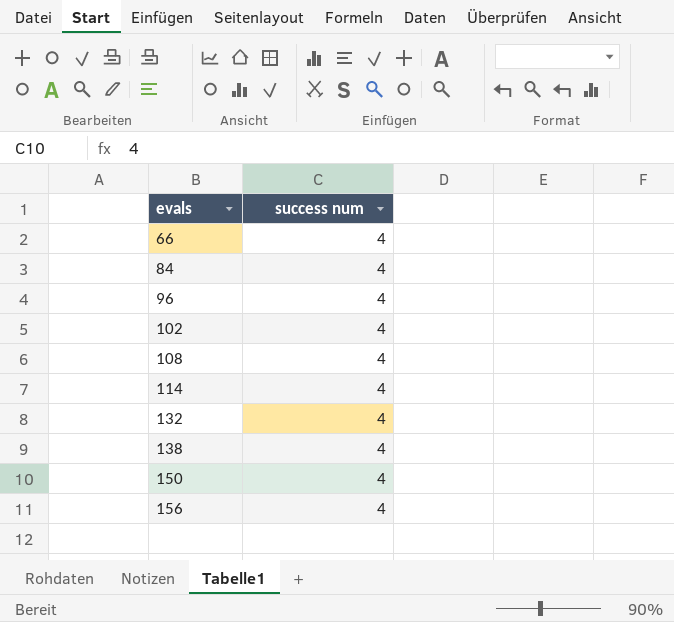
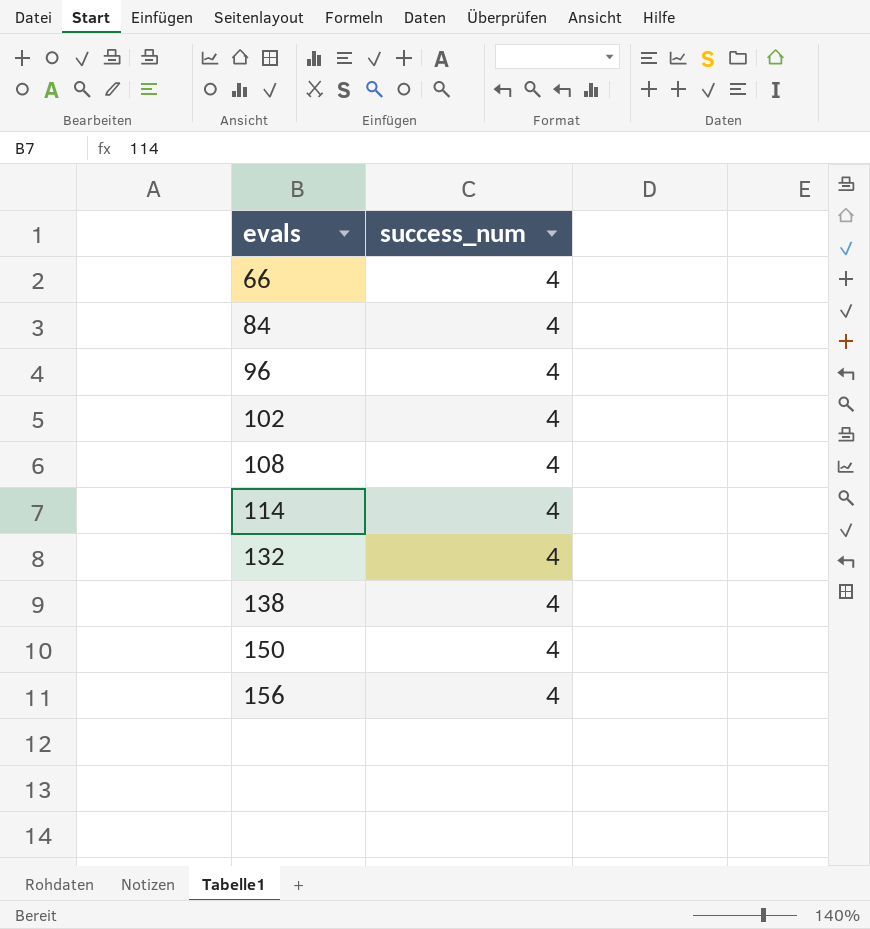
column name: success num -> success_num

